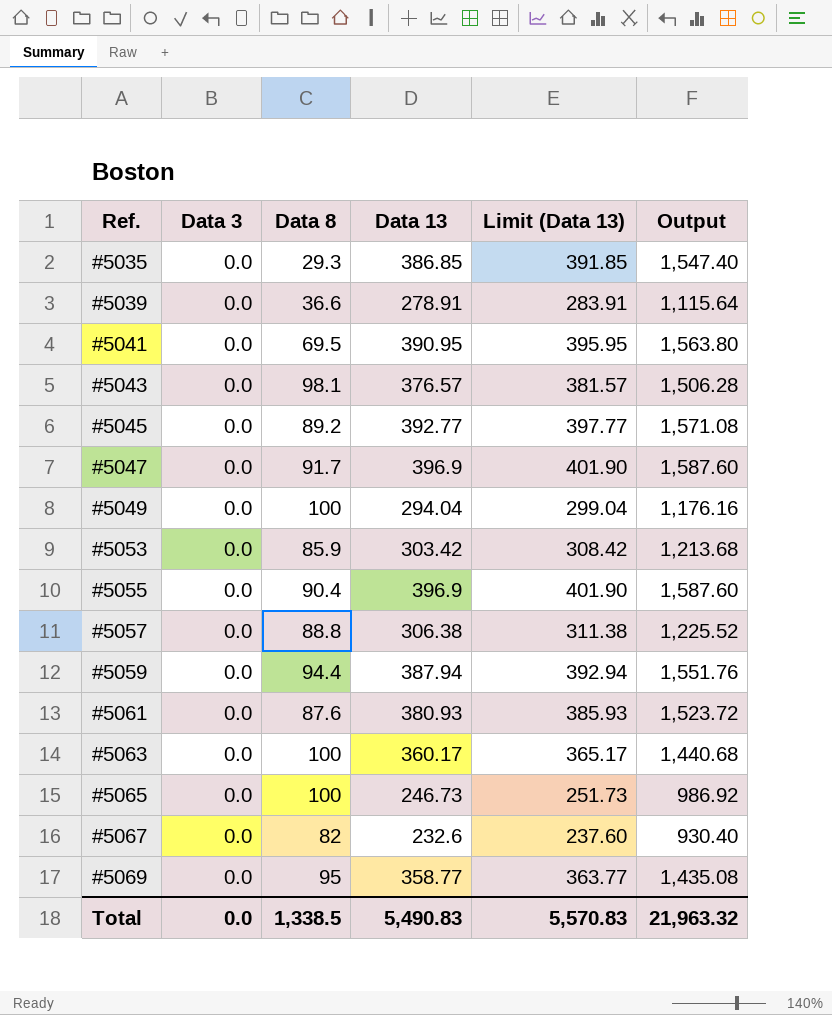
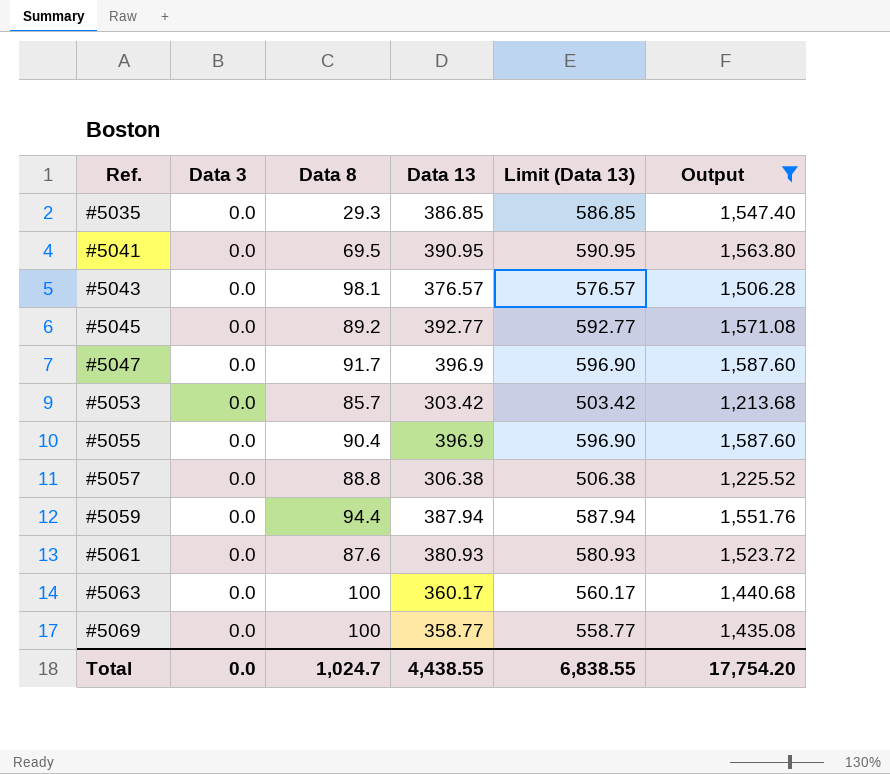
filter: none -> Output >= 1,213.68
column Limit (Data 13) | formula: [Data 13] + 5 -> [Data 13] + 200
#5053 | Data 8: 85.9 -> 85.7
#5069 | Data 8: 95 -> 100
Total | Data 8: 1,338.5 -> 1,024.7
Total | Data 13: 5,490.83 -> 4,438.55
Total | Limit (Data 13): 5,570.83 -> 6,838.55
Total | Output: 21,963.32 -> 17,754.20

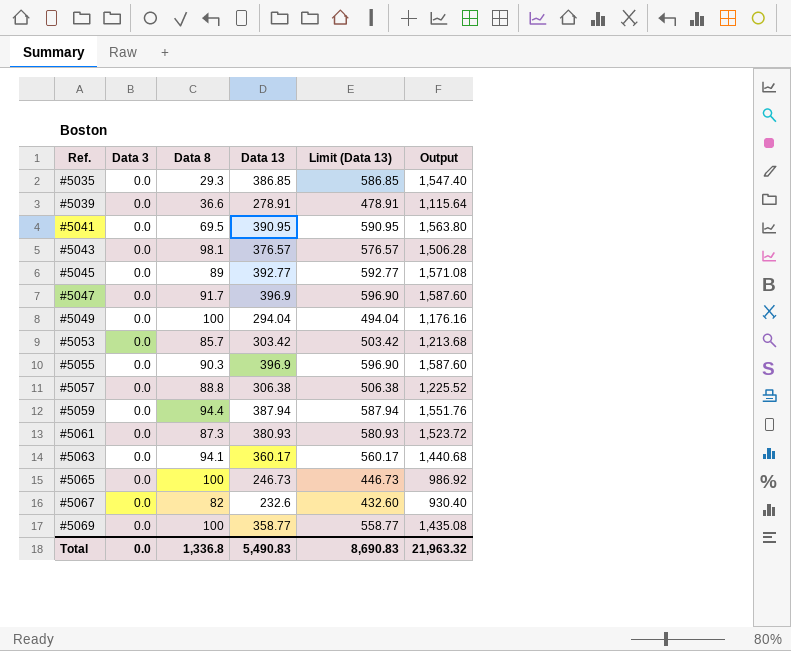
filter: Output >= 1,213.68 -> none
#5045 | Data 8: 89.2 -> 89
#5055 | Data 8: 90.4 -> 90.3
#5061 | Data 8: 87.6 -> 87.3
#5063 | Data 8: 100 -> 94.1
Total | Data 8: 1,024.7 -> 1,336.8
Total | Data 13: 4,438.55 -> 5,490.83
Total | Limit (Data 13): 6,838.55 -> 8,690.83
Total | Output: 17,754.20 -> 21,963.32

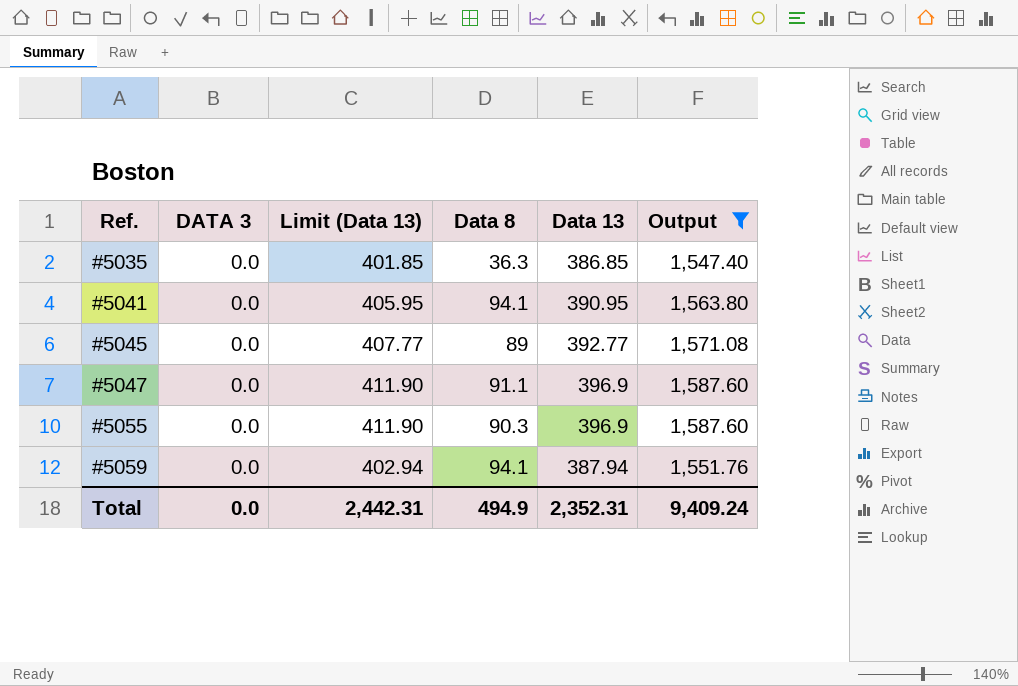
filter: none -> Output >= 1,547.40
column name: Data 3 -> DATA 3
column Limit (Data 13) | formula: [Data 13] + 200 -> [Data 13] + 15
column Limit (Data 13) | position: 5 -> 3
#5035 | Data 8: 29.3 -> 36.3
#5041 | Data 8: 69.5 -> 94.1
#5047 | Data 8: 91.7 -> 91.1
#5059 | Data 8: 94.4 -> 94.1
Total | Limit (Data 13): 8,690.83 -> 2,442.31
Total | Data 8: 1,336.8 -> 494.9
Total | Data 13: 5,490.83 -> 2,352.31
Total | Output: 21,963.32 -> 9,409.24

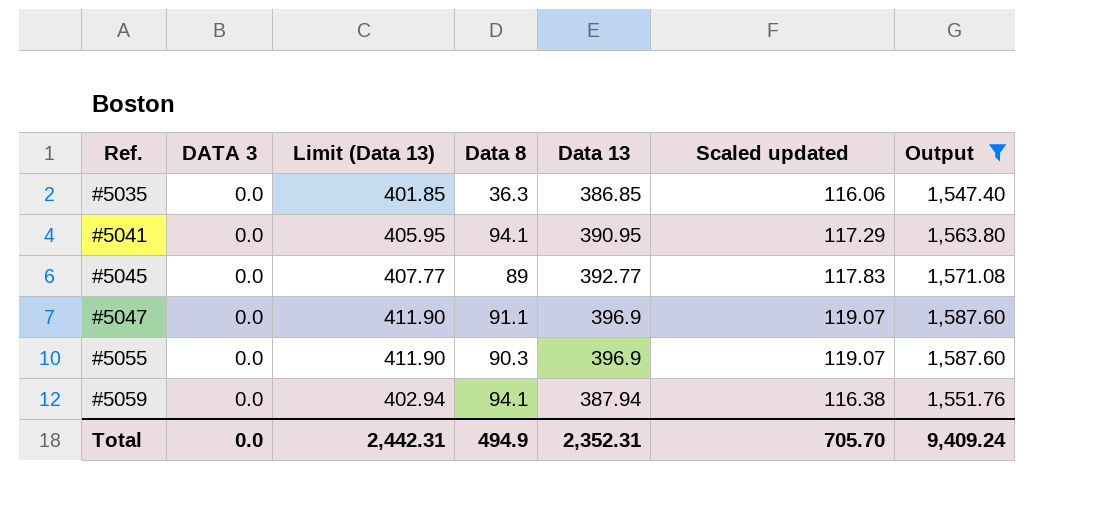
column Scaled updated | formula: none -> [Data 13] * 0.3

